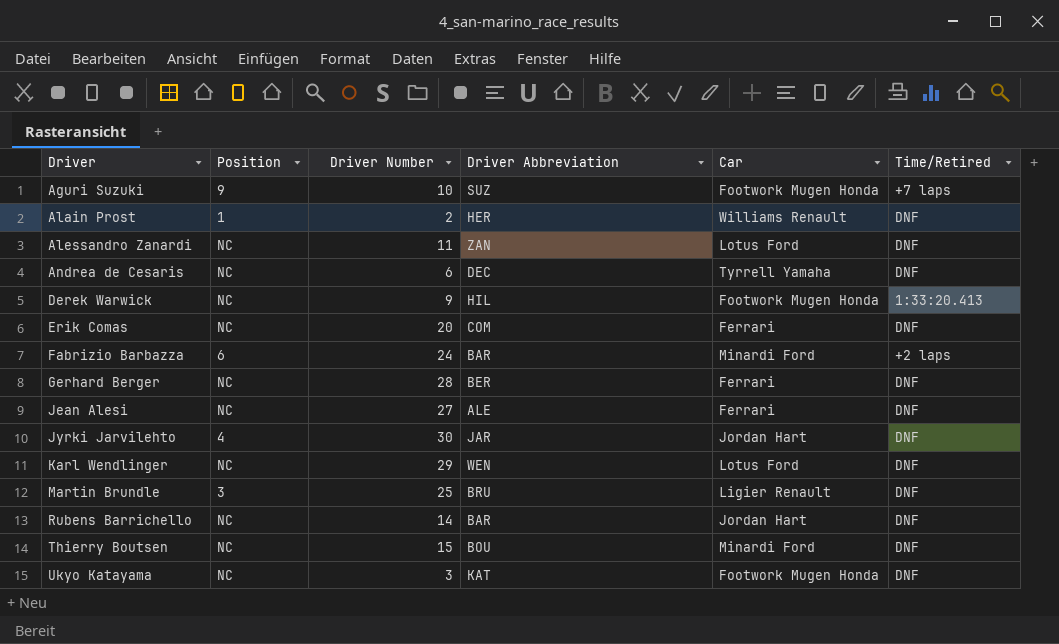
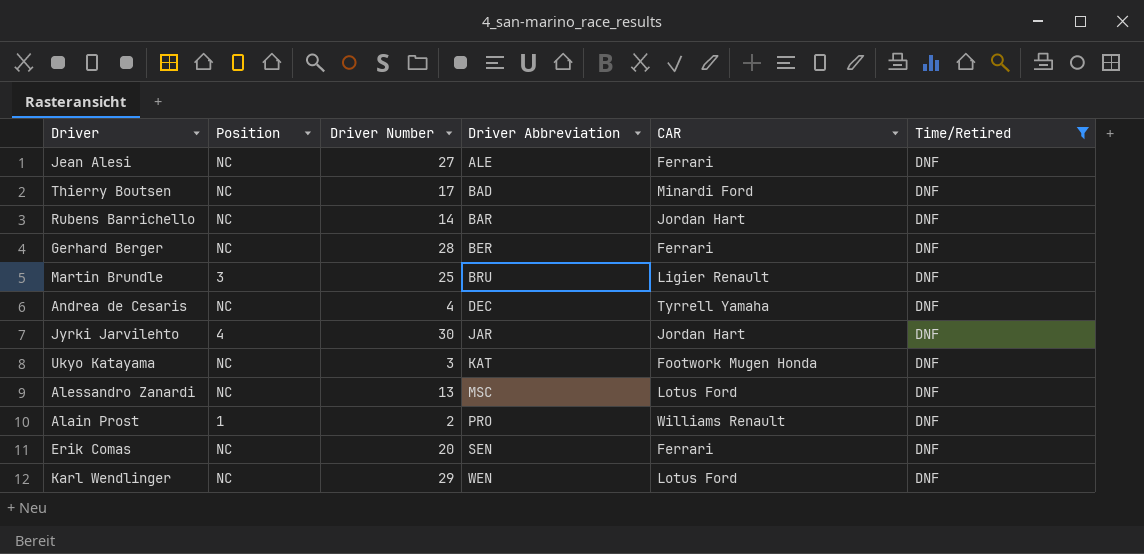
filter: none -> Time/Retired = DNF
row order: Driver ascending -> Driver Abbreviation ascending
column name: Car -> CAR
Thierry Boutsen | Driver Number: 15 -> 17
Thierry Boutsen | Driver Abbreviation: BOU -> BAD
Andrea de Cesaris | Driver Number: 6 -> 4
Alessandro Zanardi | Driver Number: 11 -> 13
Alessandro Zanardi | Driver Abbreviation: ZAN -> MSC
Alain Prost | Driver Abbreviation: HER -> PRO
Erik Comas | Driver Abbreviation: COM -> SEN

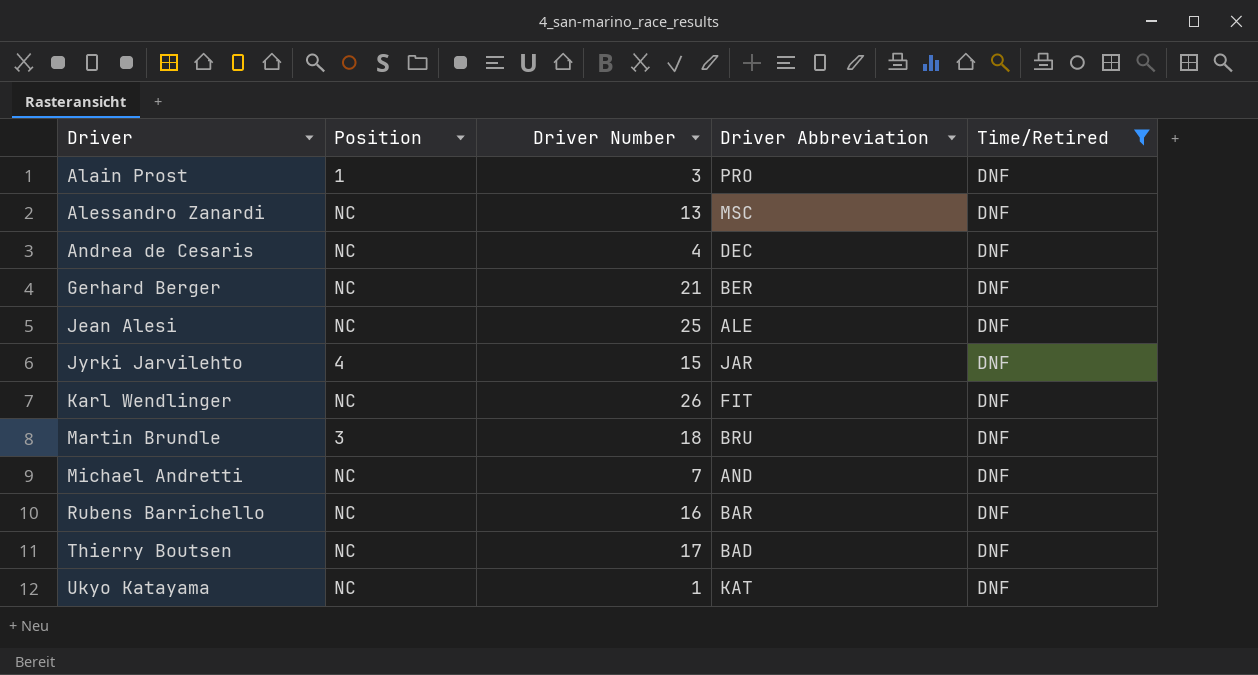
row order: Driver Abbreviation ascending -> Driver ascending
column CAR | position: 5 -> none
row Erik Comas: NC | 20 | SEN | Ferrari | DNF -> none
Alain Prost | Driver Number: 2 -> 3
Gerhard Berger | Driver Number: 28 -> 21
Jean Alesi | Driver Number: 27 -> 25
Jyrki Jarvilehto | Driver Number: 30 -> 15
Karl Wendlinger | Driver Number: 29 -> 26
Karl Wendlinger | Driver Abbreviation: WEN -> FIT
Martin Brundle | Driver Number: 25 -> 18
row Michael Andretti: none -> NC | 7 | AND | DNF
Rubens Barrichello | Driver Number: 14 -> 16
Ukyo Katayama | Driver Number: 3 -> 1

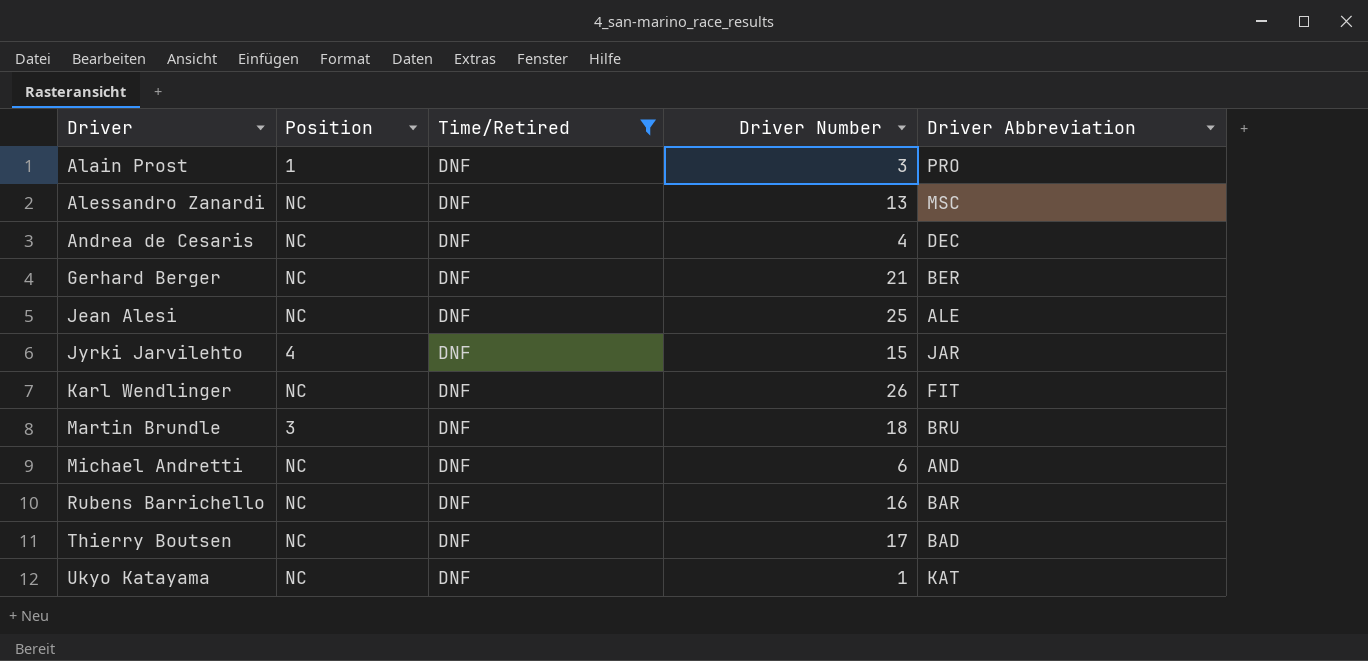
column Time/Retired | position: 5 -> 3
Michael Andretti | Driver Number: 7 -> 6

